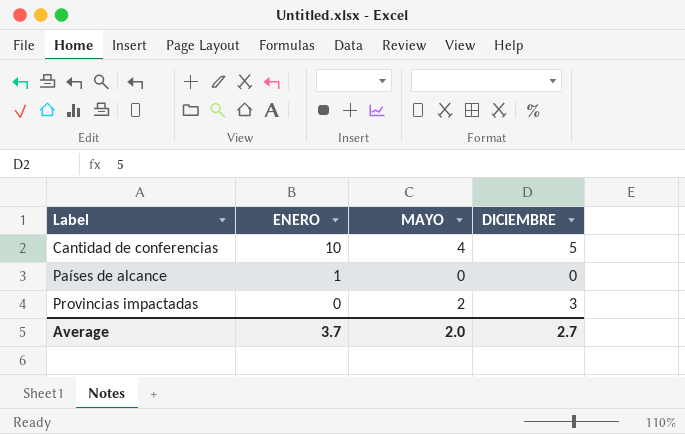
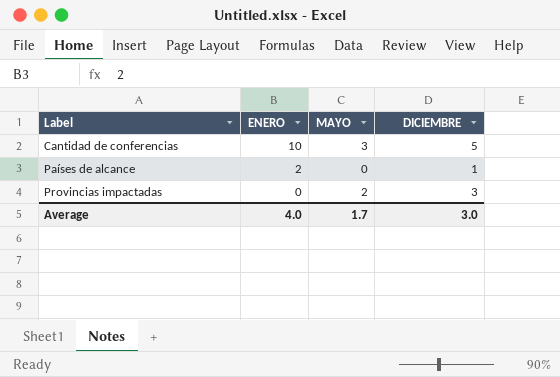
Cantidad de conferencias | MAYO: 4 -> 3
Países de alcance | ENERO: 1 -> 2
Países de alcance | DICIEMBRE: 0 -> 1
Average | ENERO: 3.7 -> 4.0
Average | MAYO: 2.0 -> 1.7
Average | DICIEMBRE: 2.7 -> 3.0

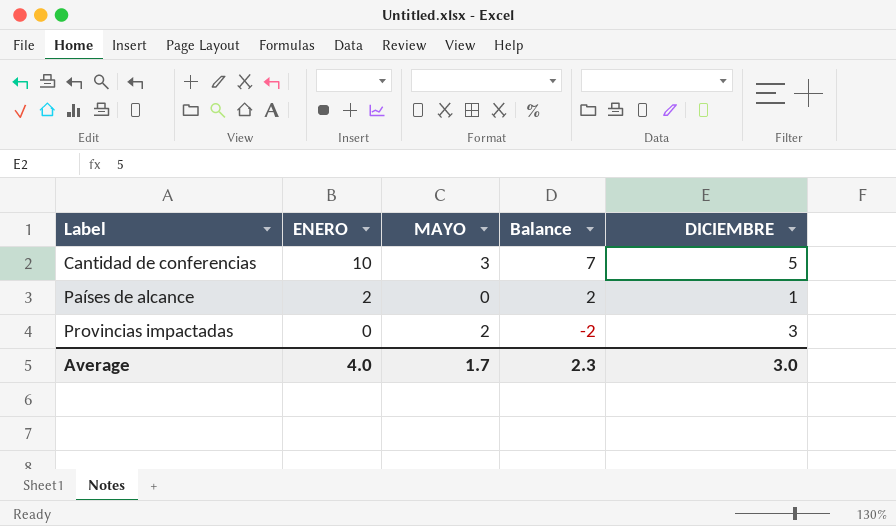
column Balance | formula: none -> [ENERO] - [MAYO]

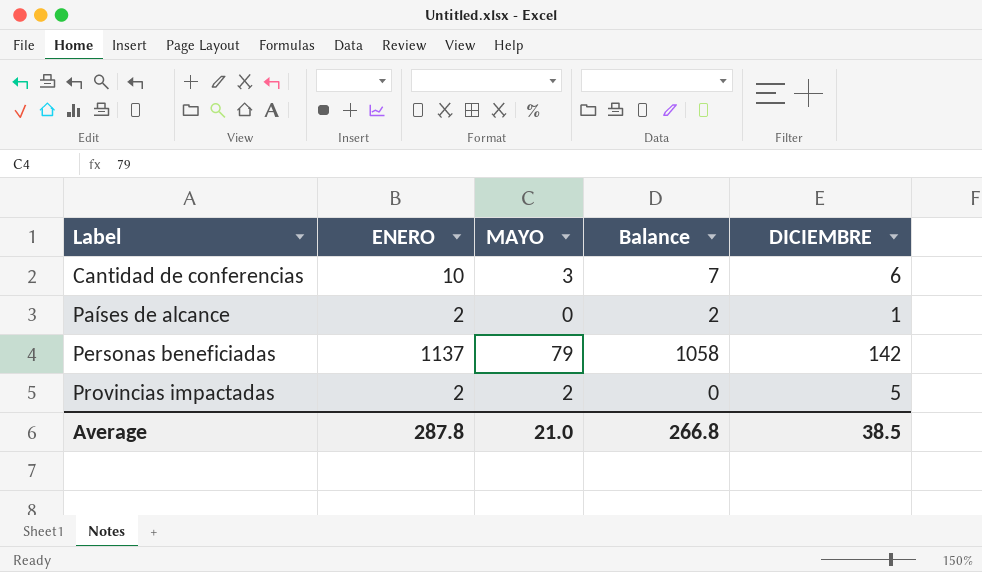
Cantidad de conferencias | DICIEMBRE: 5 -> 6
row Personas beneficiadas: none -> 1137 | 79 | 1058 | 142
Provincias impactadas | ENERO: 0 -> 2
Provincias impactadas | Balance: -2 -> 0
Provincias impactadas | DICIEMBRE: 3 -> 5
Average | ENERO: 4.0 -> 287.8
Average | MAYO: 1.7 -> 21.0
Average | Balance: 2.3 -> 266.8
Average | DICIEMBRE: 3.0 -> 38.5

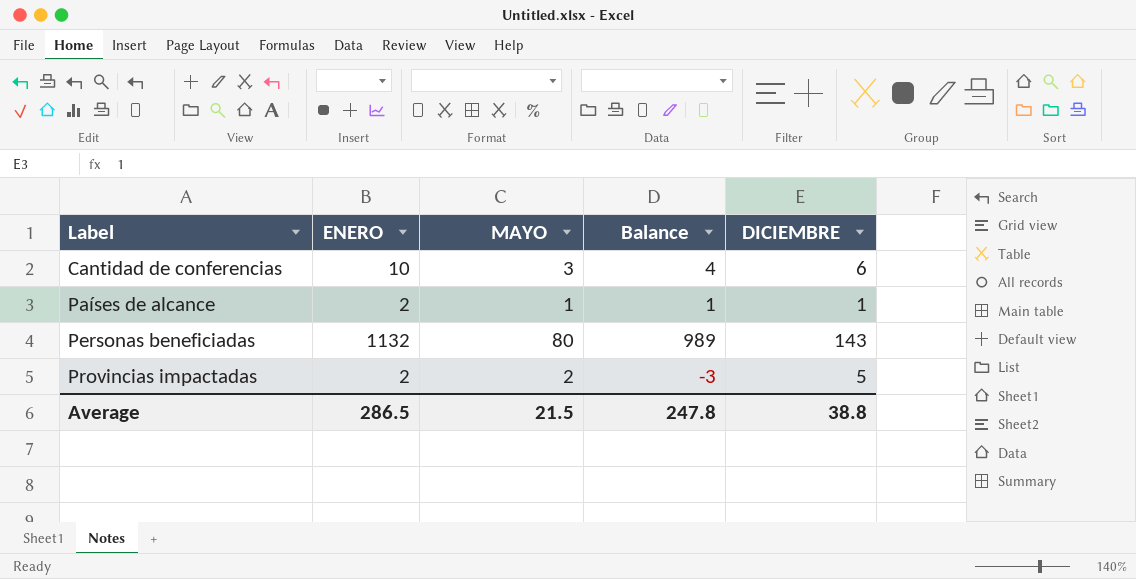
column Balance | formula: [ENERO] - [MAYO] -> [ENERO] - [DICIEMBRE]
Países de alcance | MAYO: 0 -> 1
Personas beneficiadas | ENERO: 1137 -> 1132
Personas beneficiadas | MAYO: 79 -> 80
Personas beneficiadas | DICIEMBRE: 142 -> 143
Average | ENERO: 287.8 -> 286.5
Average | MAYO: 21.0 -> 21.5
Average | Balance: 266.8 -> 247.8
Average | DICIEMBRE: 38.5 -> 38.8

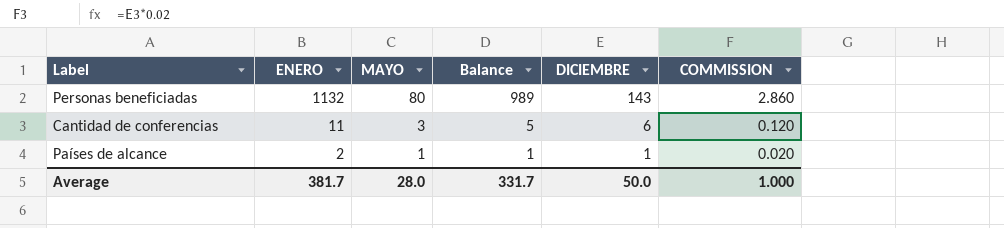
row order: Label ascending -> ENERO descending
column COMMISSION | formula: none -> [DICIEMBRE] * 0.02
row Provincias impactadas: 2 | 2 | -3 | 5 -> none
Cantidad de conferencias | ENERO: 10 -> 11
Cantidad de conferencias | Balance: 4 -> 5
Average | ENERO: 286.5 -> 381.7
Average | MAYO: 21.5 -> 28.0
Average | Balance: 247.8 -> 331.7
Average | DICIEMBRE: 38.8 -> 50.0

